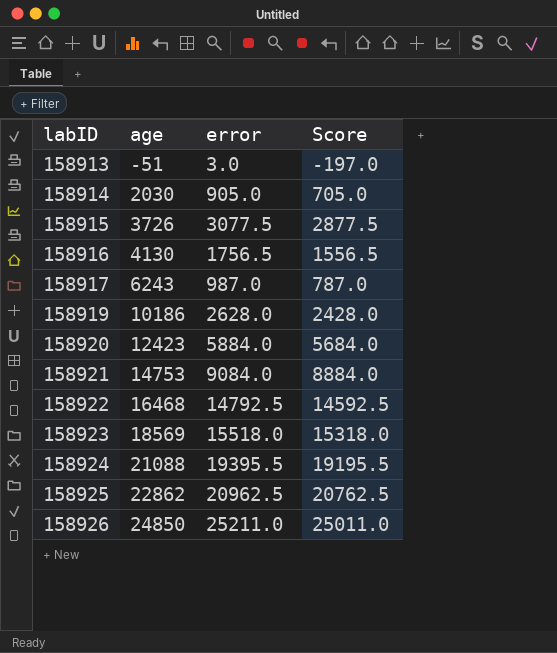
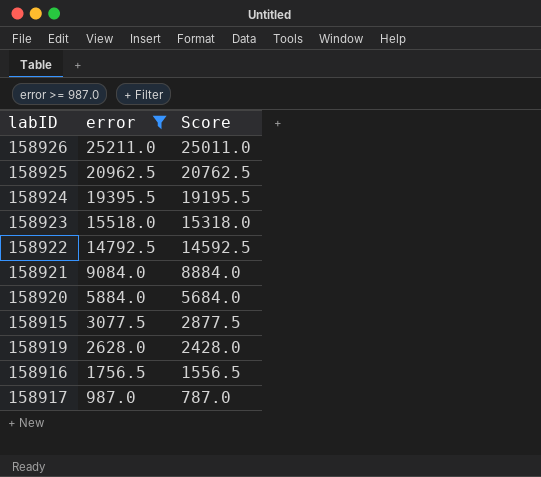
filter: none -> error >= 987.0
row order: labID ascending -> error descending
column age | position: 2 -> none

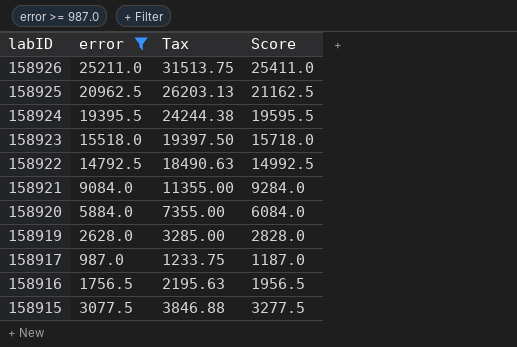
row order: error descending -> labID descending
column Tax | formula: none -> [error] * 1.25
column Score | formula: [error] - 200 -> [error] + 200

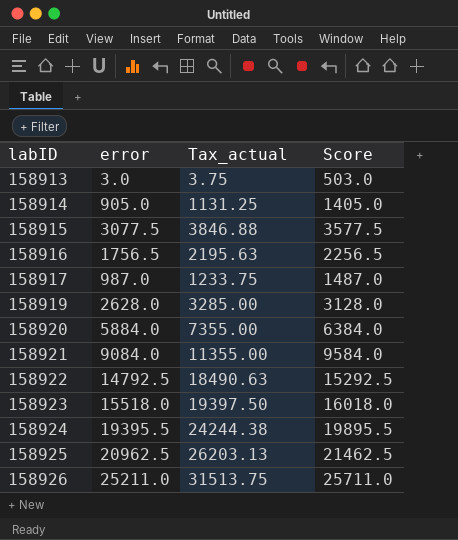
filter: error >= 987.0 -> none
row order: labID descending -> labID ascending
column name: Tax -> Tax_actual
column Score | formula: [error] + 200 -> [error] + 500

